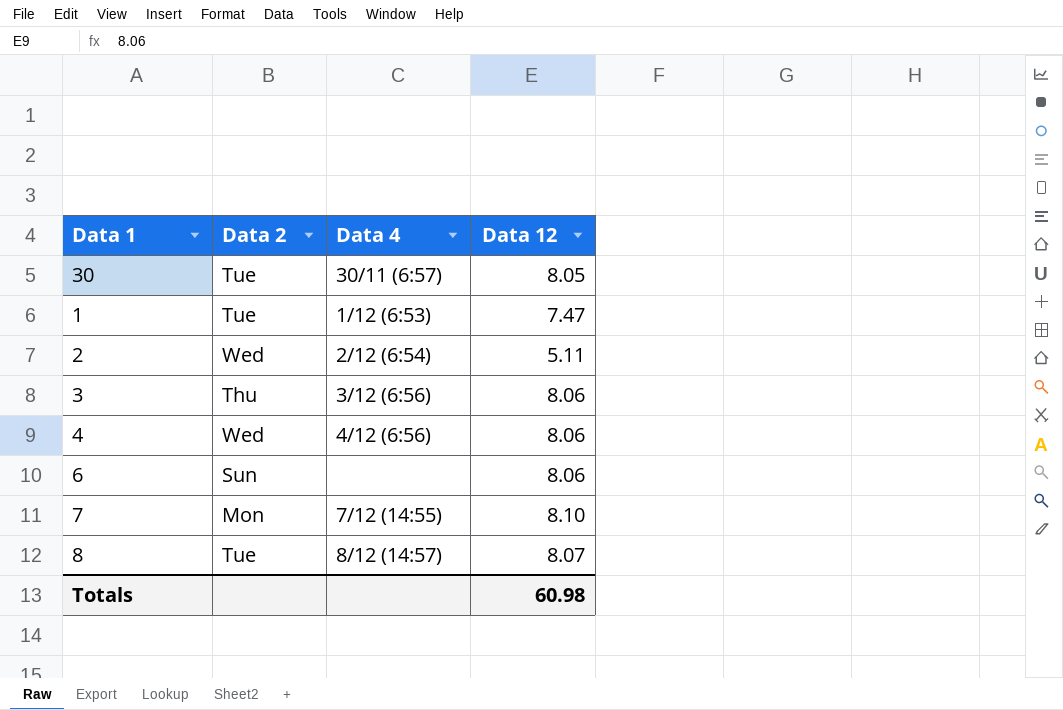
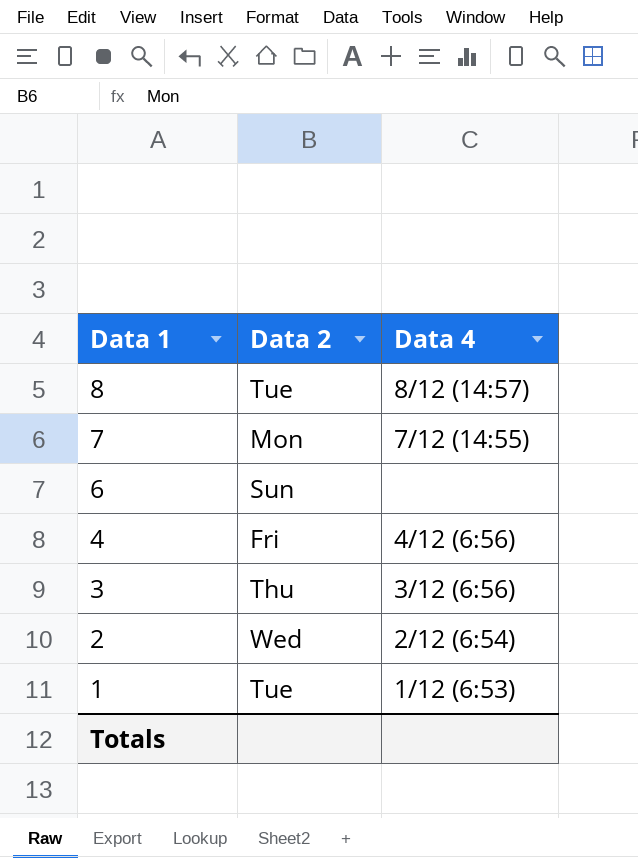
row order: none -> Data 1 descending
column Data 12 | position: 4 -> none
row 30: Tue | 30/11 (6:57) | 8.05 -> none
4 | Data 2: Wed -> Fri

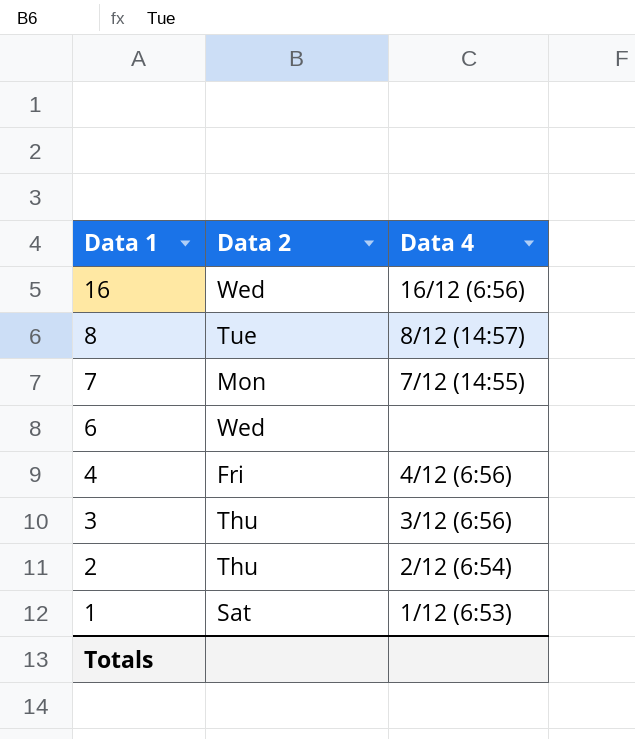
row 16: none -> Wed | 16/12 (6:56)
6 | Data 2: Sun -> Wed
2 | Data 2: Wed -> Thu
1 | Data 2: Tue -> Sat

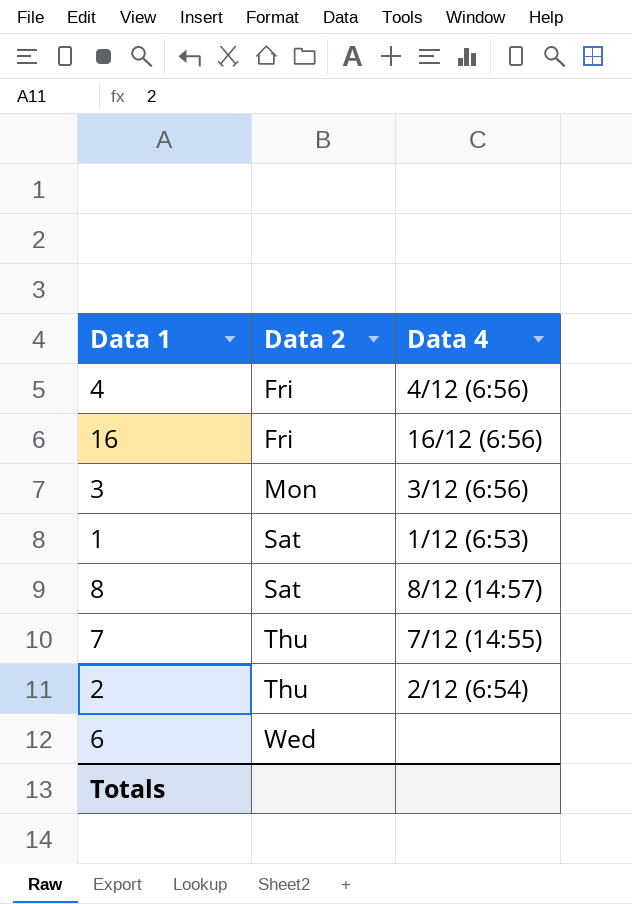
row order: Data 1 descending -> Data 2 ascending
16 | Data 2: Wed -> Fri
3 | Data 2: Thu -> Mon
8 | Data 2: Tue -> Sat
7 | Data 2: Mon -> Thu

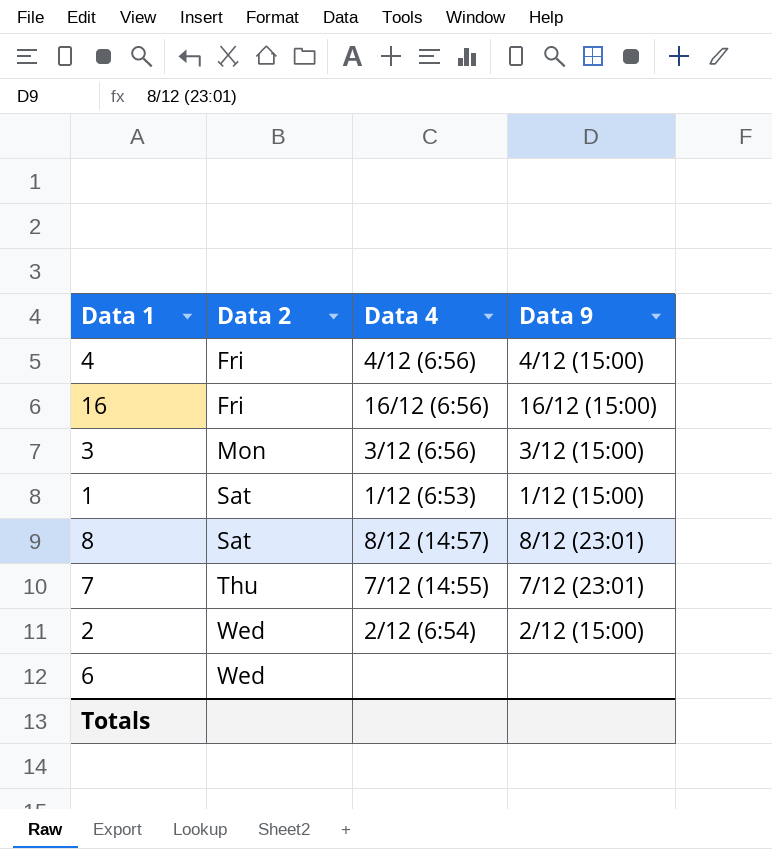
column Data 9 | position: none -> 4
2 | Data 2: Thu -> Wed

